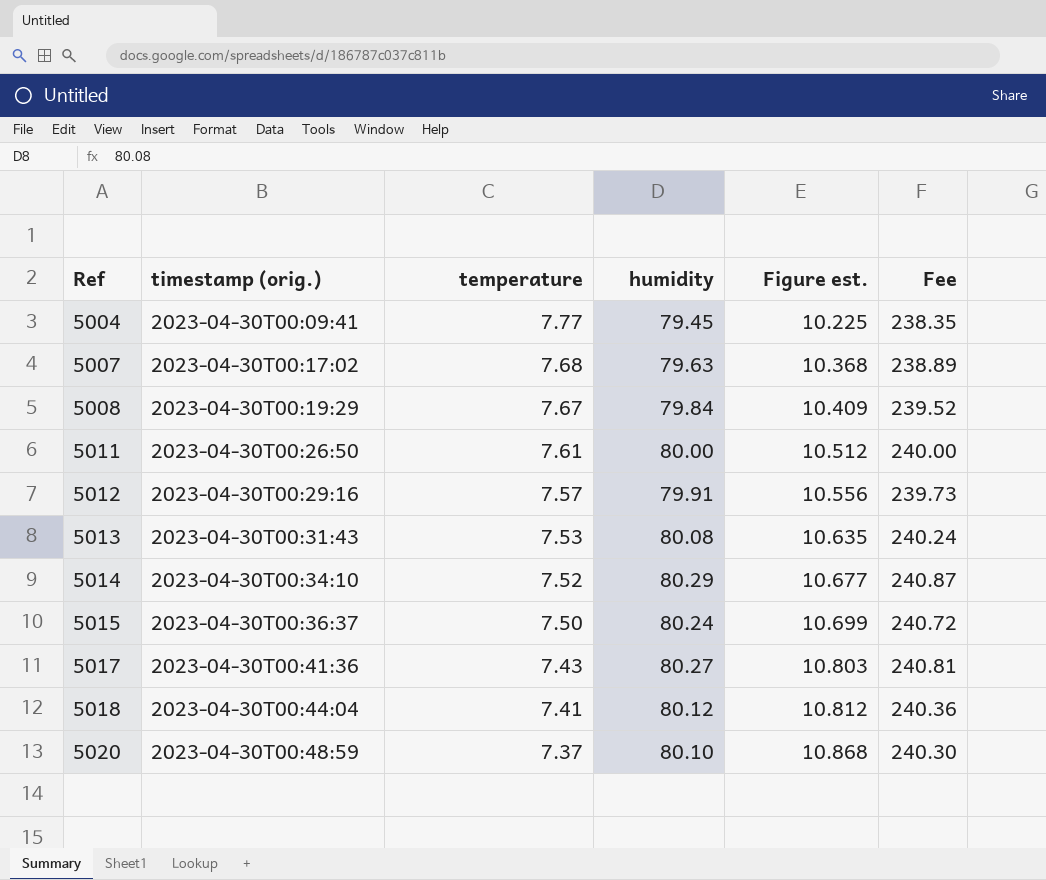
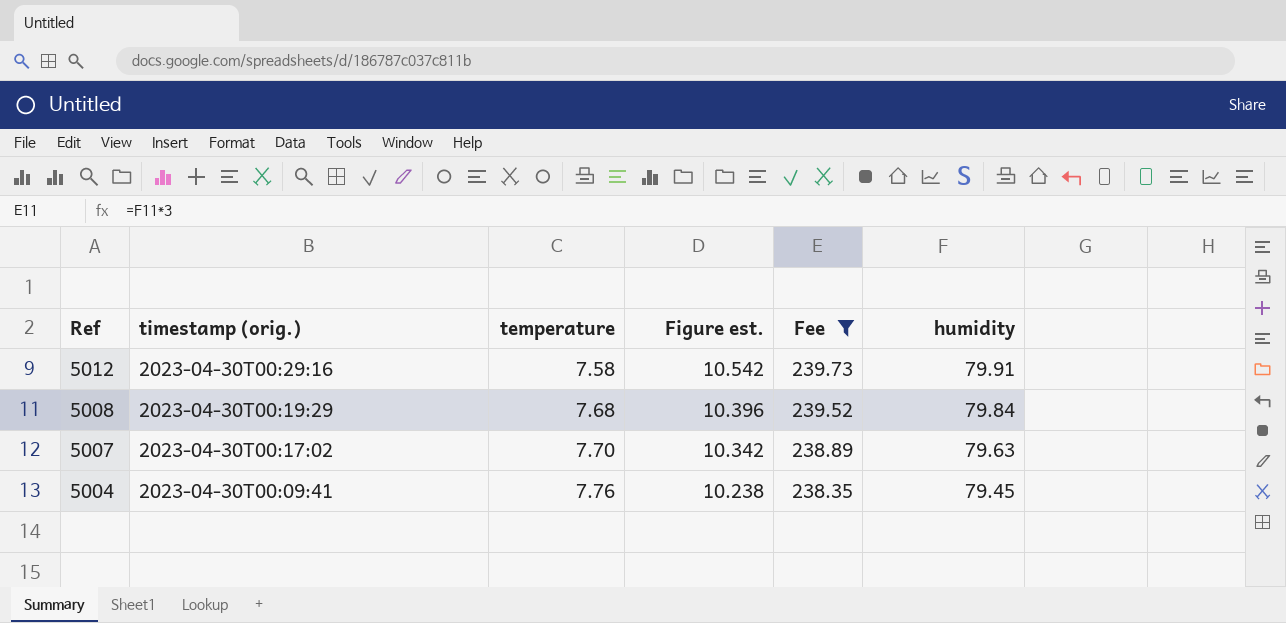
filter: none -> Fee <= 239.73
row order: Ref ascending -> Ref descending
column humidity | position: 4 -> 6
5012 | temperature: 7.57 -> 7.58
5012 | Figure est.: 10.556 -> 10.542
5008 | temperature: 7.67 -> 7.68
5008 | Figure est.: 10.409 -> 10.396
5007 | temperature: 7.68 -> 7.70
5007 | Figure est.: 10.368 -> 10.342
5004 | temperature: 7.77 -> 7.76
5004 | Figure est.: 10.225 -> 10.238

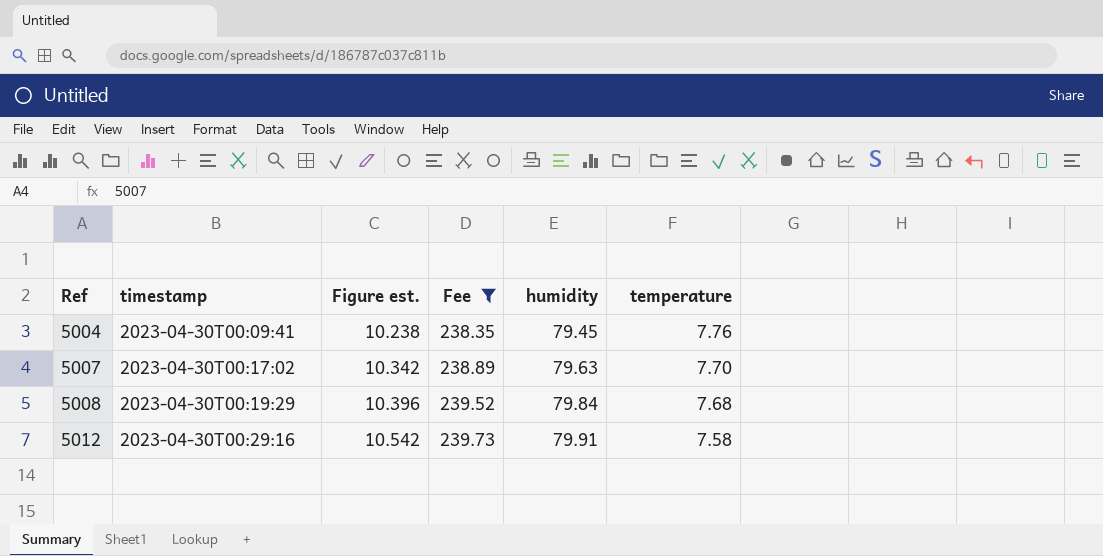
row order: Ref descending -> Ref ascending
column name: timestamp (orig.) -> timestamp
column temperature | position: 3 -> 6

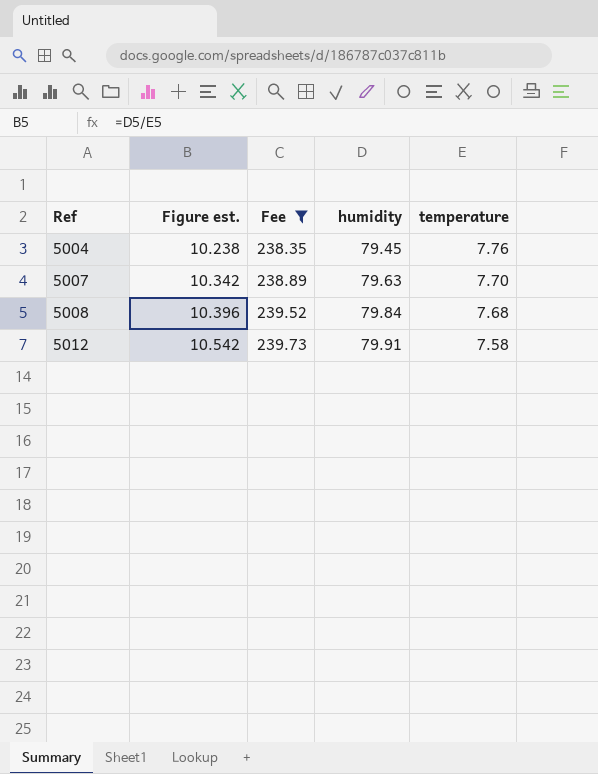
column timestamp | position: 2 -> none

